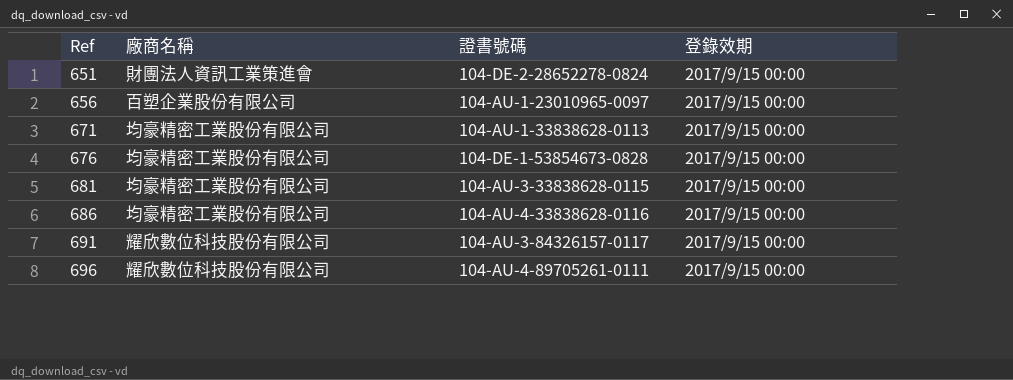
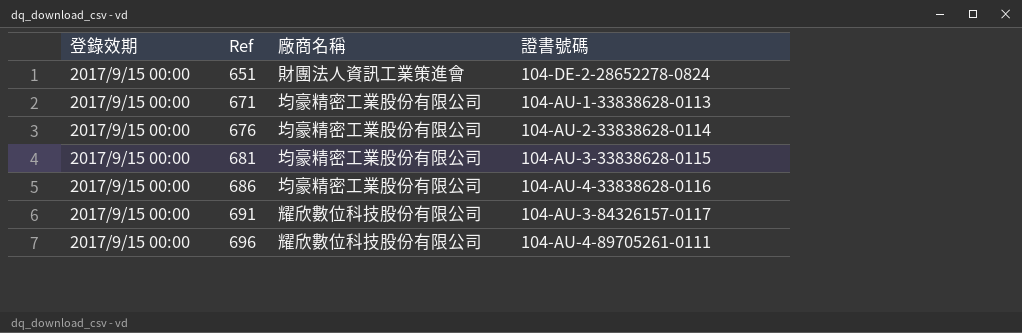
column 登錄效期 | position: 4 -> 1
row 656: 百塑企業股份有限公司 | 104-AU-1-23010965-0097 | 2017/9/15 00:00 -> none
676 | 證書號碼: 104-DE-1-53854673-0828 -> 104-AU-2-33838628-0114

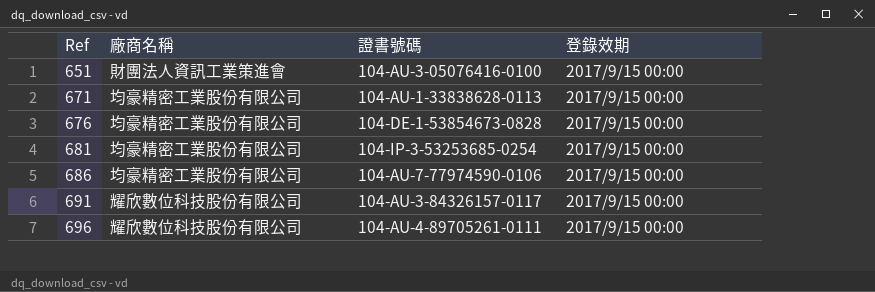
column 登錄效期 | position: 1 -> 4
651 | 證書號碼: 104-DE-2-28652278-0824 -> 104-AU-3-05076416-0100
676 | 證書號碼: 104-AU-2-33838628-0114 -> 104-DE-1-53854673-0828
681 | 證書號碼: 104-AU-3-33838628-0115 -> 104-IP-3-53253685-0254
686 | 證書號碼: 104-AU-4-33838628-0116 -> 104-AU-7-77974590-0106

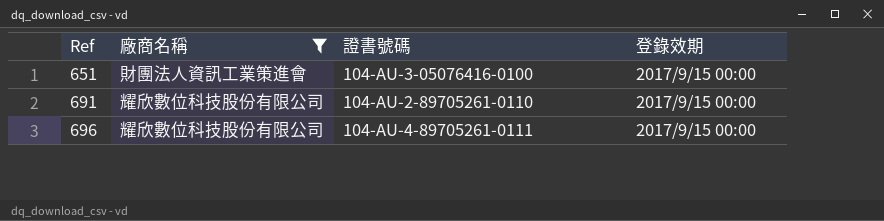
filter: none -> 廠商名稱 != 均豪精密工業股份有限公司
691 | 證書號碼: 104-AU-3-84326157-0117 -> 104-AU-2-89705261-0110

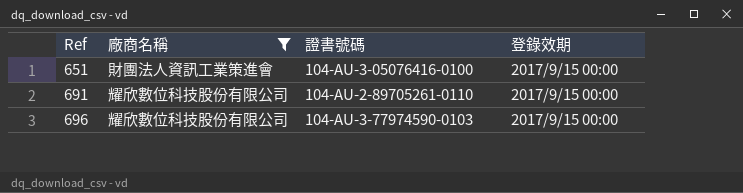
696 | 證書號碼: 104-AU-4-89705261-0111 -> 104-AU-3-77974590-0103

